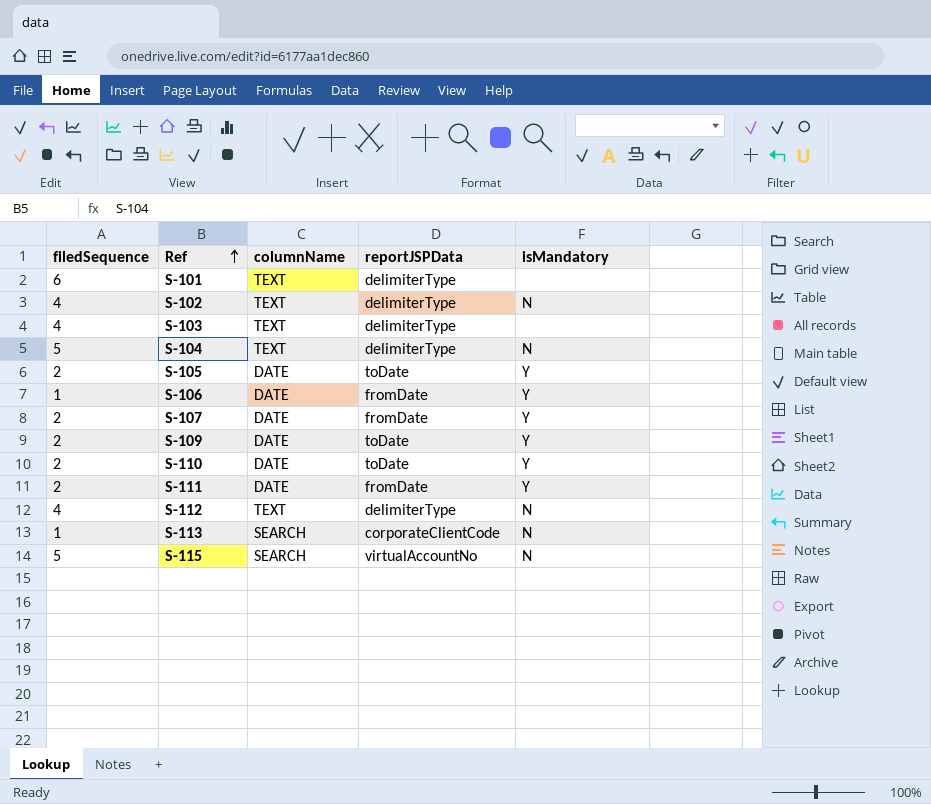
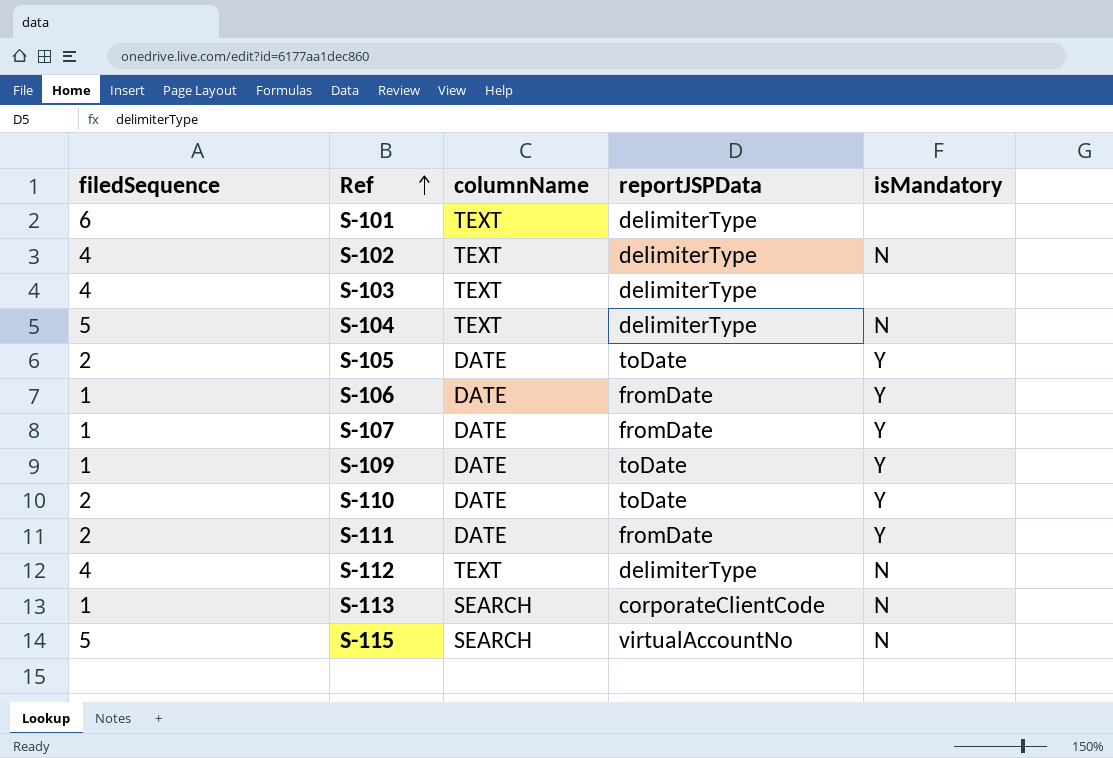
S-107 | filedSequence: 2 -> 1
S-109 | filedSequence: 2 -> 1

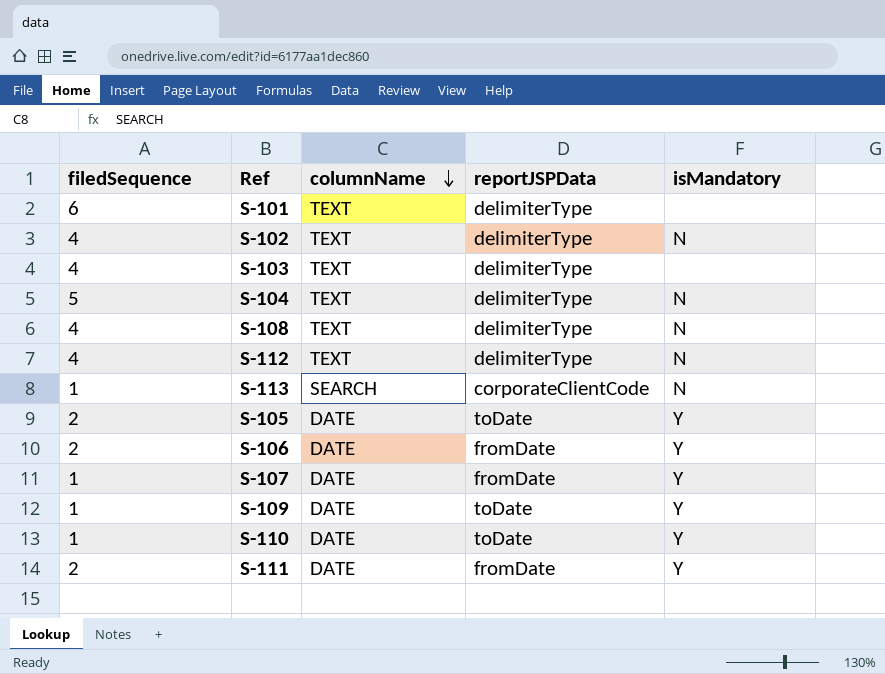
row order: Ref ascending -> columnName descending
row S-115: 5 | SEARCH | virtualAccountNo | N -> none
row S-108: none -> 4 | TEXT | delimiterType | N
S-106 | filedSequence: 1 -> 2
S-110 | filedSequence: 2 -> 1

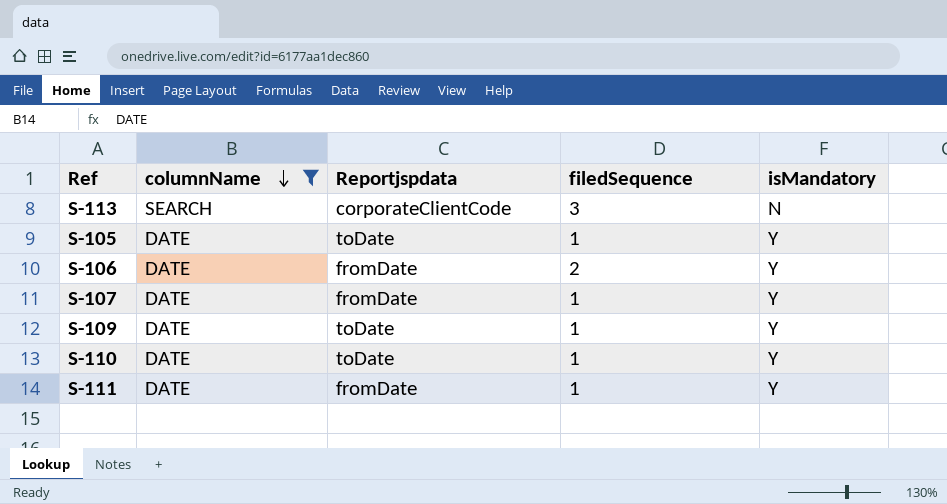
filter: none -> columnName != TEXT
column name: reportJSPData -> Reportjspdata
column filedSequence | position: 1 -> 4
S-113 | filedSequence: 1 -> 3
S-105 | filedSequence: 2 -> 1
S-111 | filedSequence: 2 -> 1

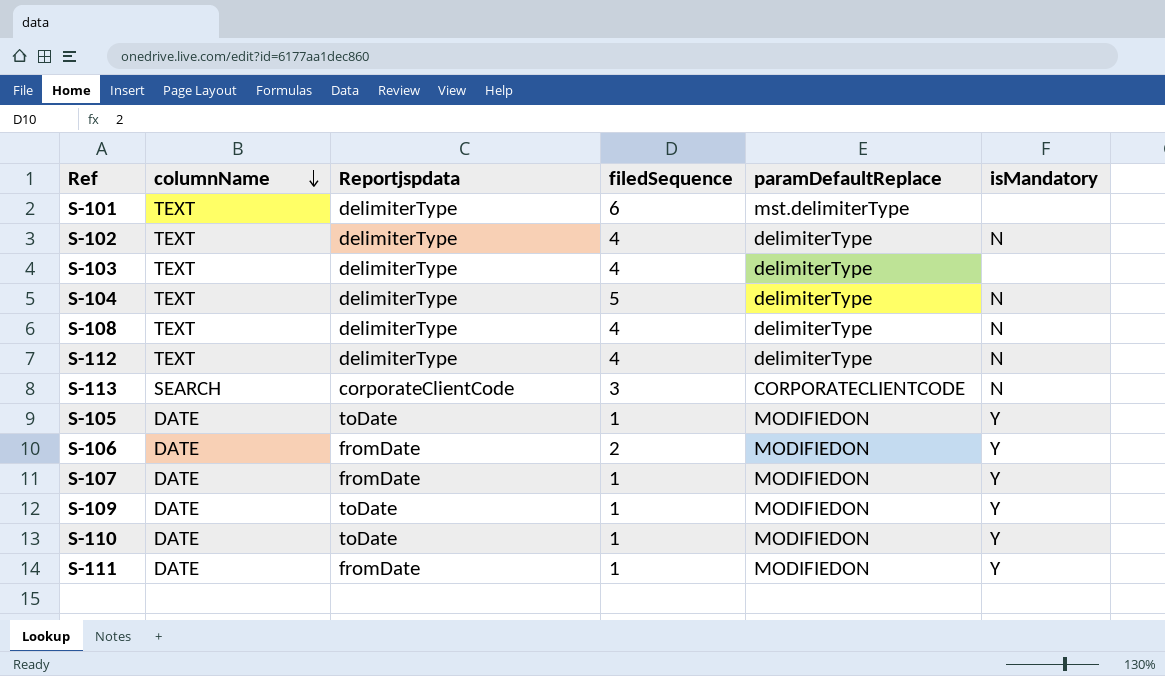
filter: columnName != TEXT -> none
column paramDefaultReplace | position: none -> 5

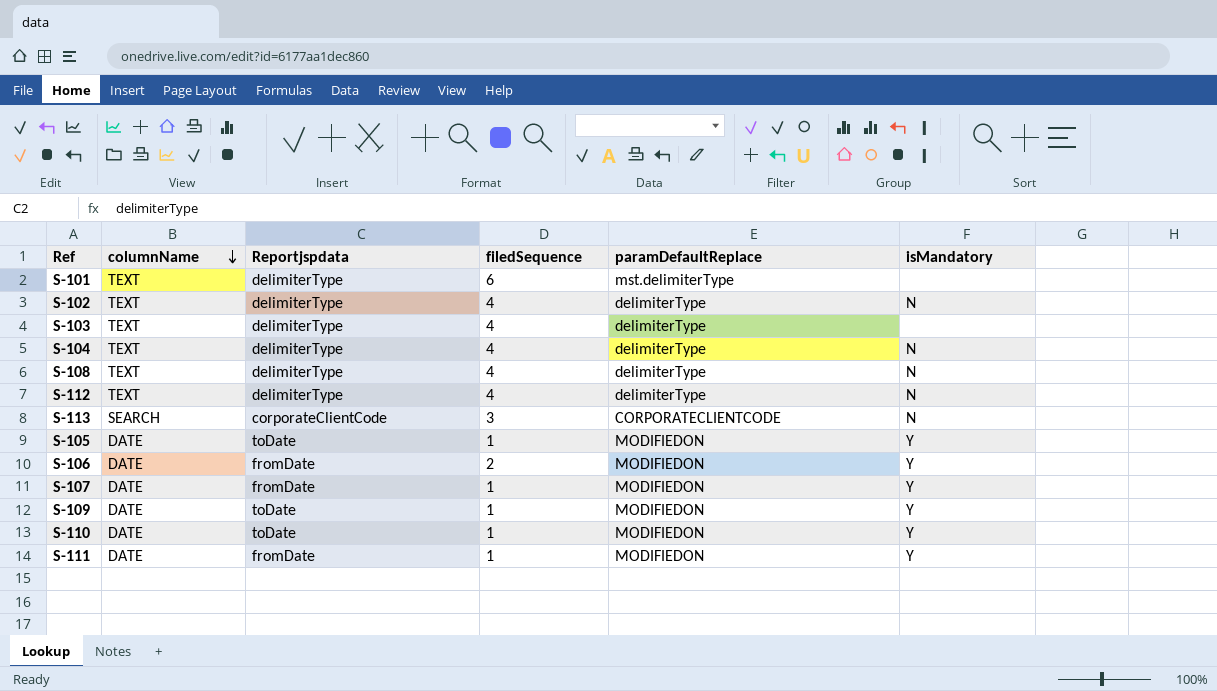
S-104 | filedSequence: 5 -> 4

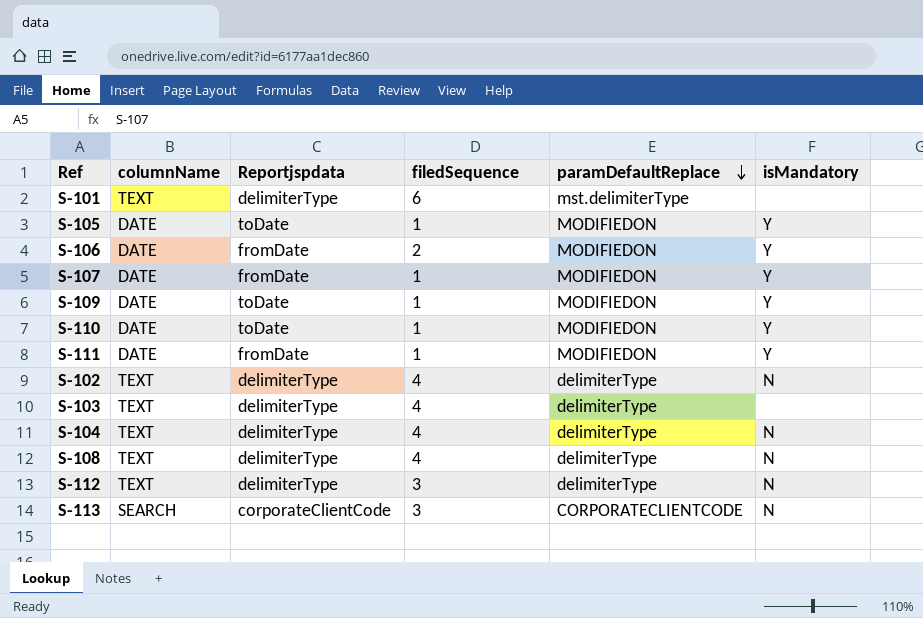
row order: columnName descending -> paramDefaultReplace descending
S-112 | filedSequence: 4 -> 3

